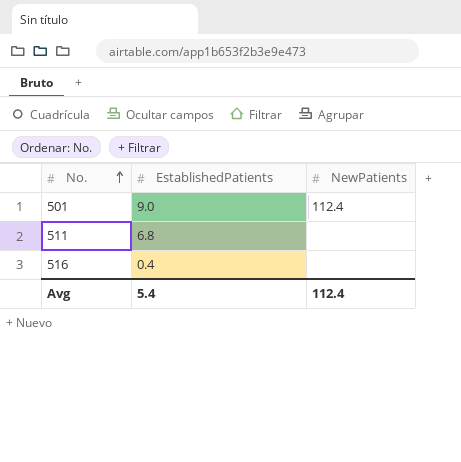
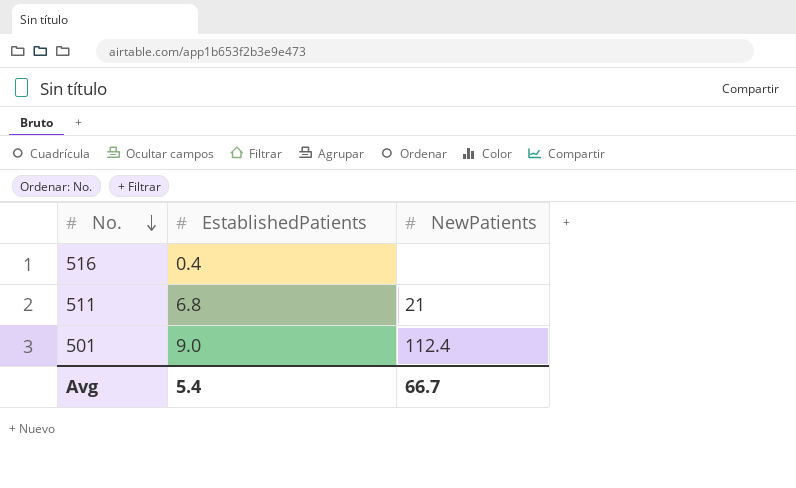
row order: No. ascending -> No. descending
511 | NewPatients: none -> 21
Avg | NewPatients: 112.4 -> 66.7

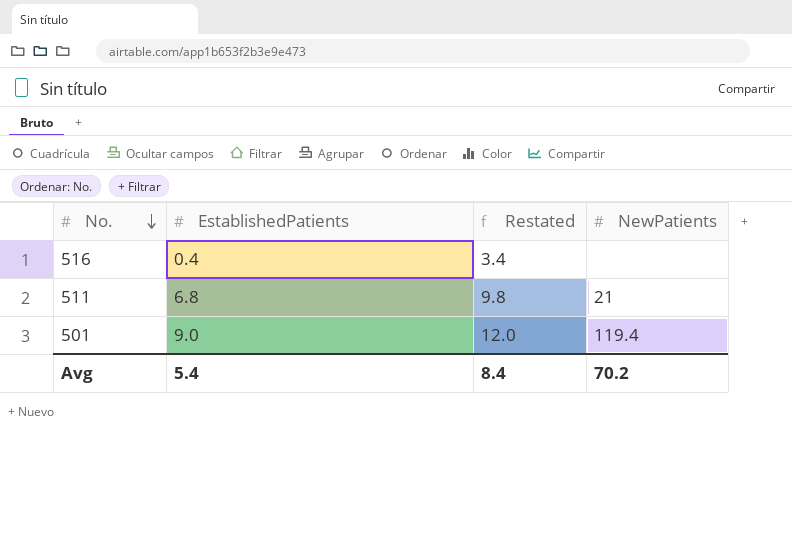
column Restated | formula: none -> [EstablishedPatients] + 3
501 | NewPatients: 112.4 -> 119.4
Avg | NewPatients: 66.7 -> 70.2

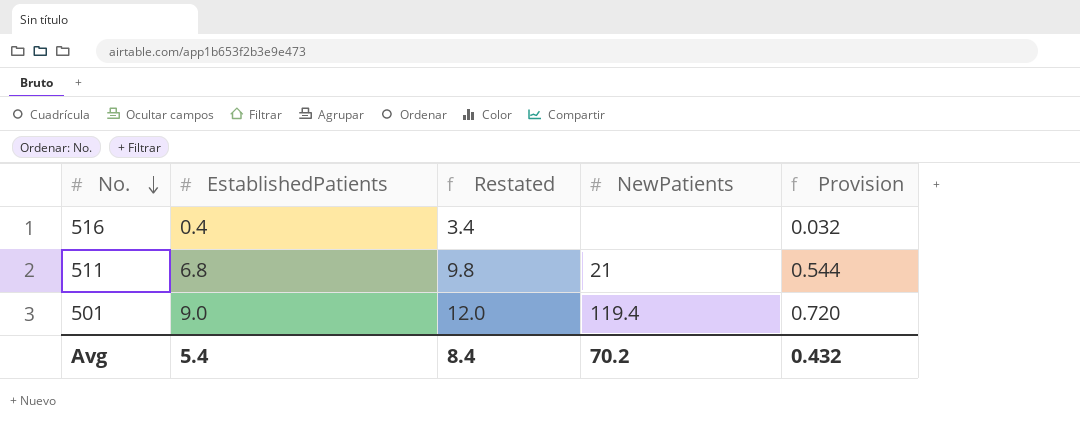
column Provision | formula: none -> [EstablishedPatients] * 0.08

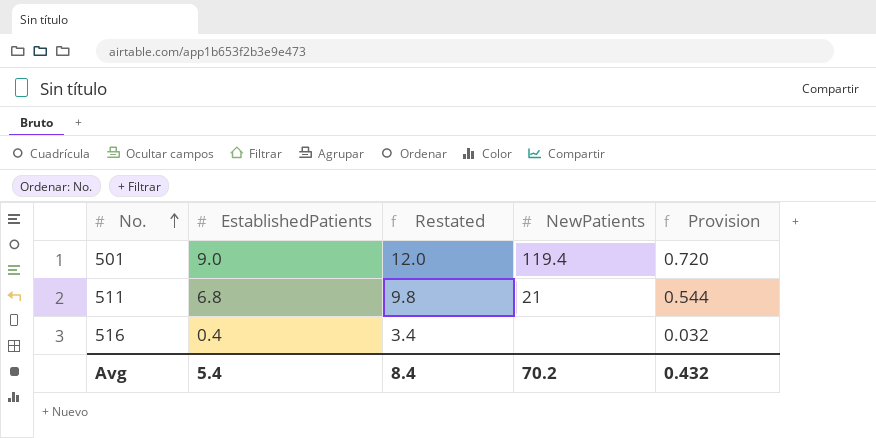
row order: No. descending -> No. ascending

